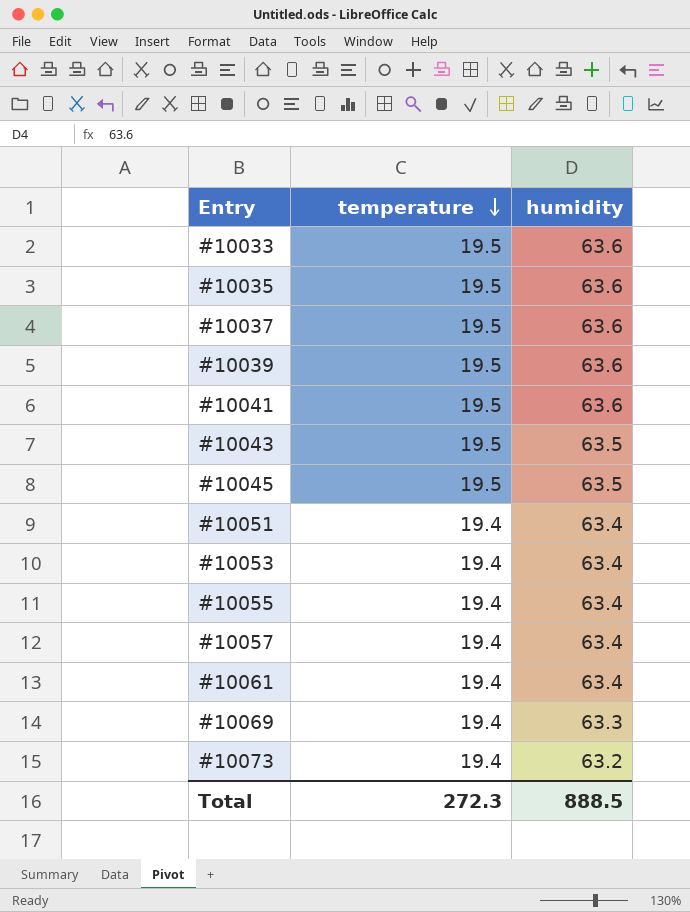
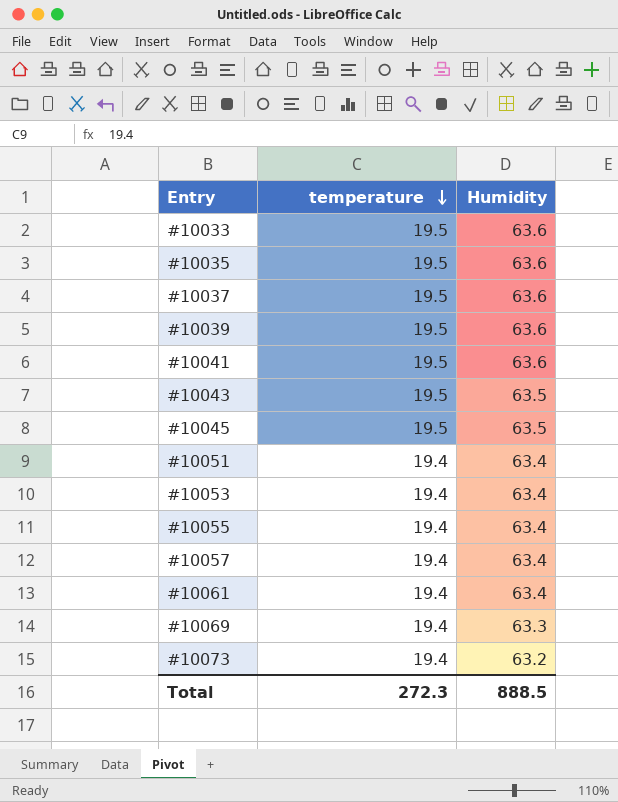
column name: humidity -> Humidity

